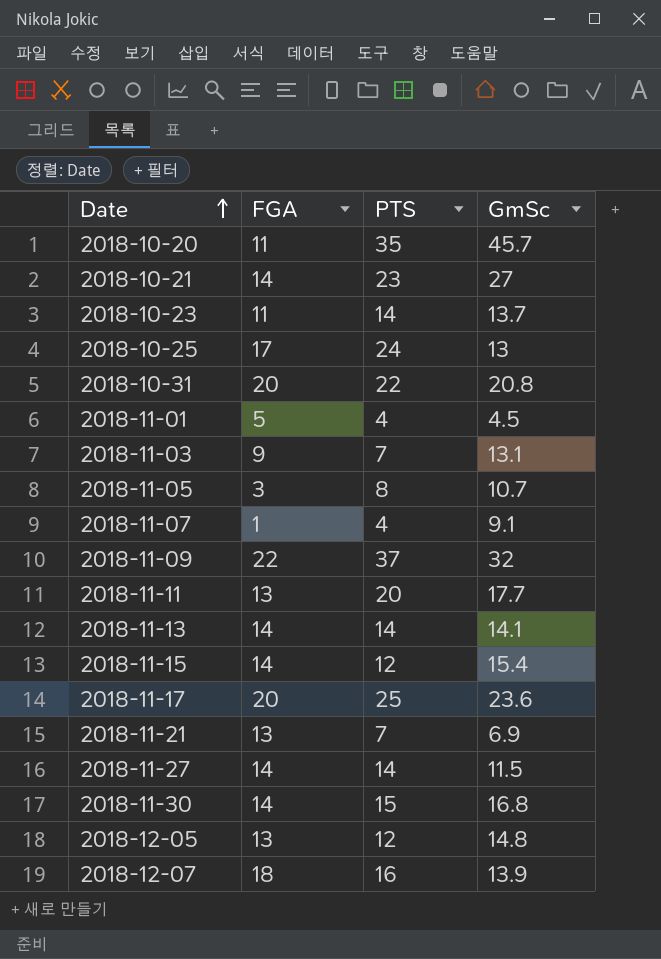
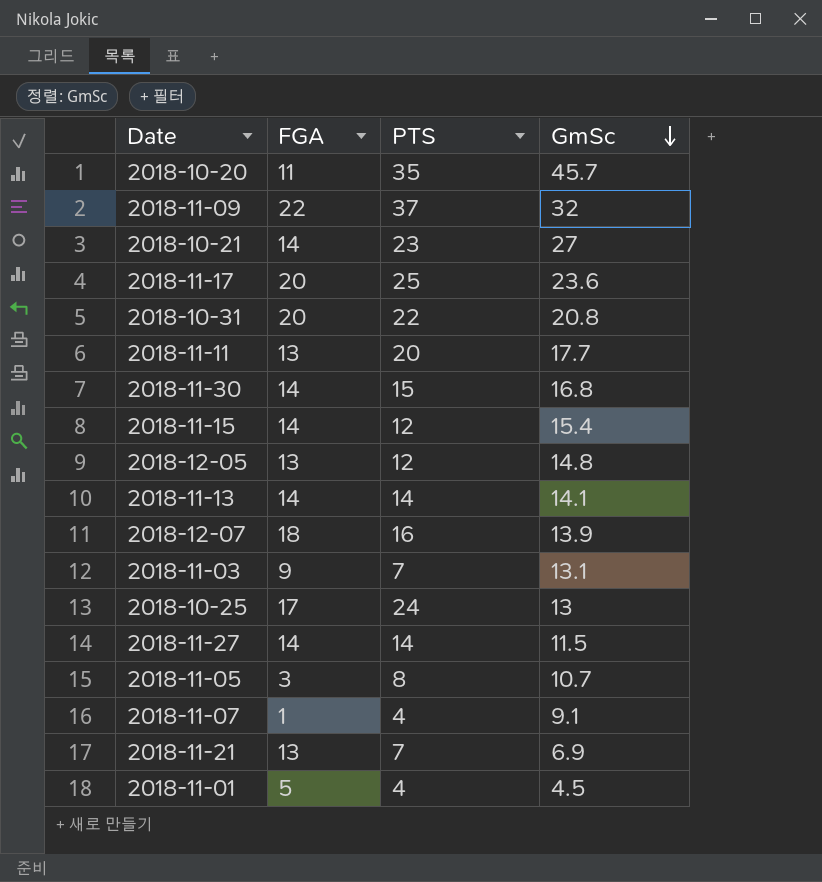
row order: Date ascending -> GmSc descending
row 2018-10-23: 11 | 14 | 13.7 -> none

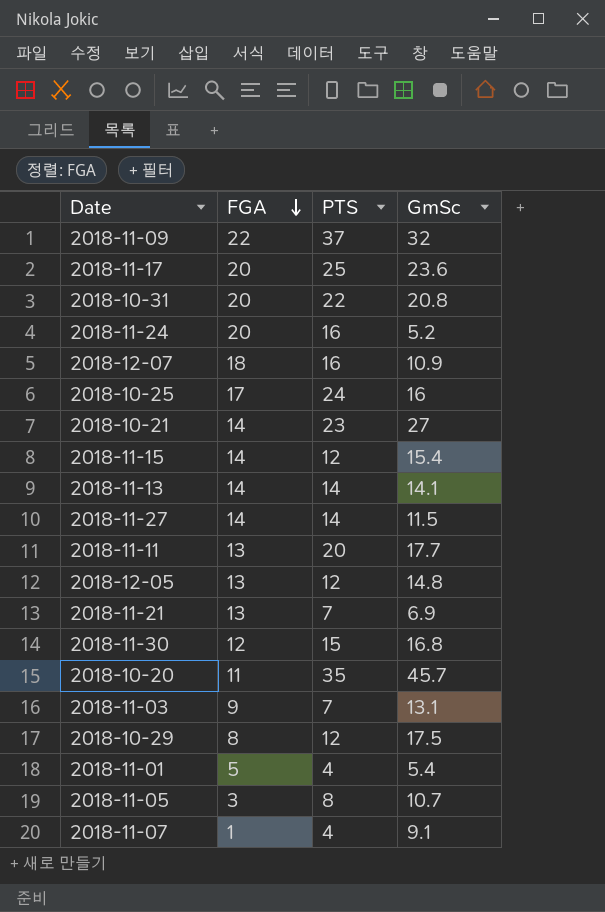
row order: GmSc descending -> FGA descending
row 2018-11-24: none -> 20 | 16 | 5.2
2018-12-07 | GmSc: 13.9 -> 10.9
2018-10-25 | GmSc: 13 -> 16
2018-11-30 | FGA: 14 -> 12
row 2018-10-29: none -> 8 | 12 | 17.5
2018-11-01 | GmSc: 4.5 -> 5.4

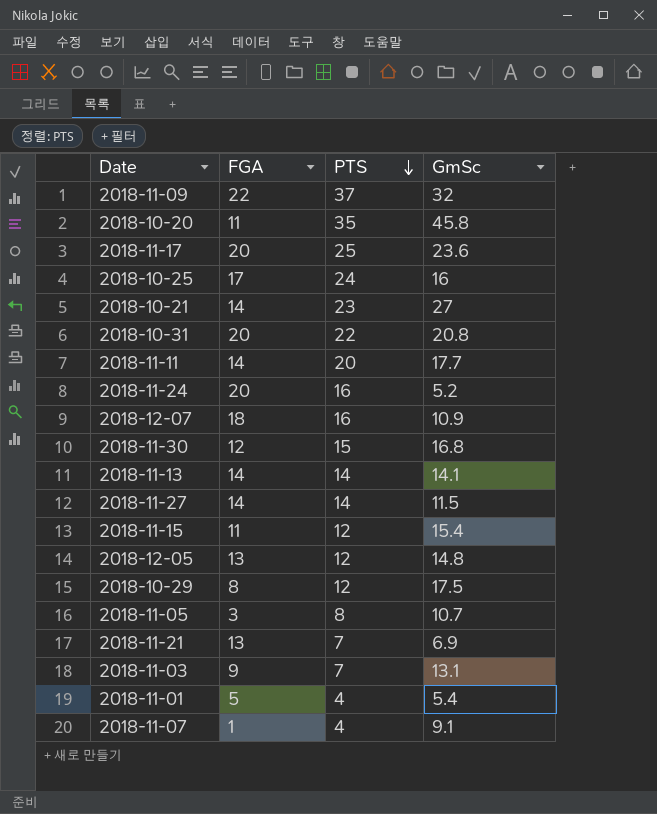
row order: FGA descending -> PTS descending
2018-10-20 | GmSc: 45.7 -> 45.8
2018-11-11 | FGA: 13 -> 14
2018-11-15 | FGA: 14 -> 11

